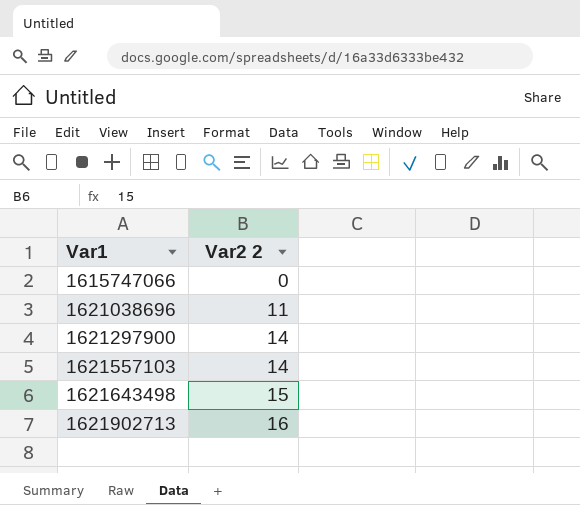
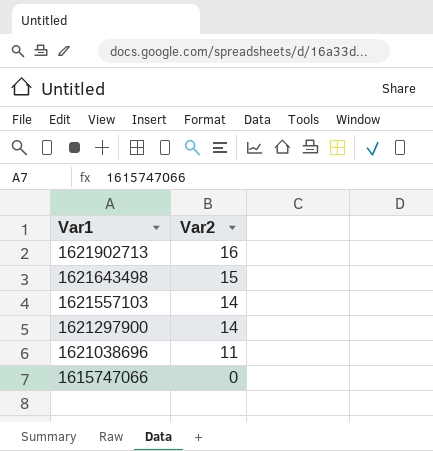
row order: Var1 ascending -> Var1 descending
column name: Var2 2 -> Var2

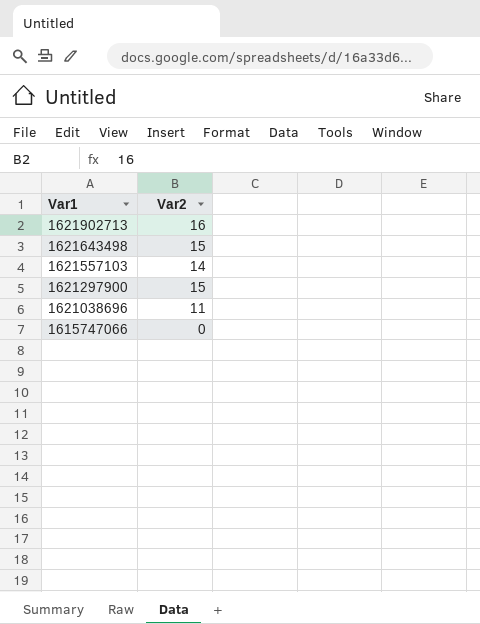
1621297900 | Var2: 14 -> 15

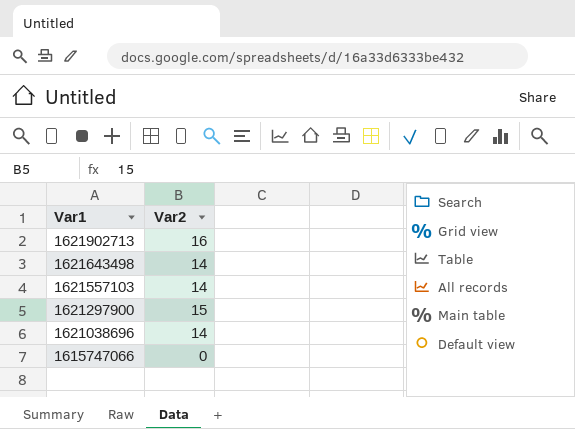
1621643498 | Var2: 15 -> 14
1621038696 | Var2: 11 -> 14

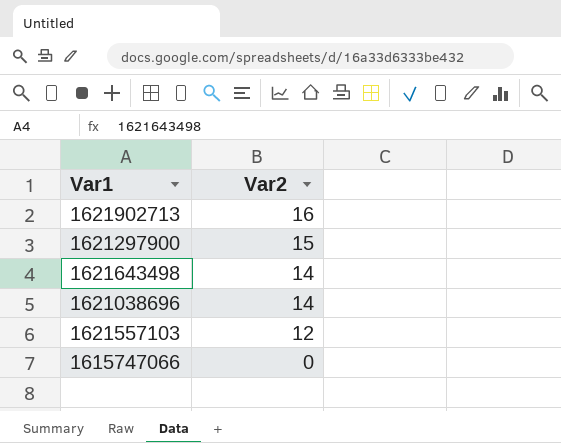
row order: Var1 descending -> Var2 descending
1621557103 | Var2: 14 -> 12

